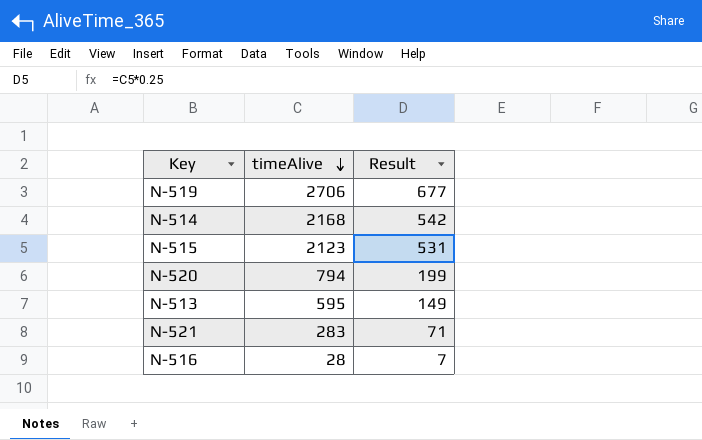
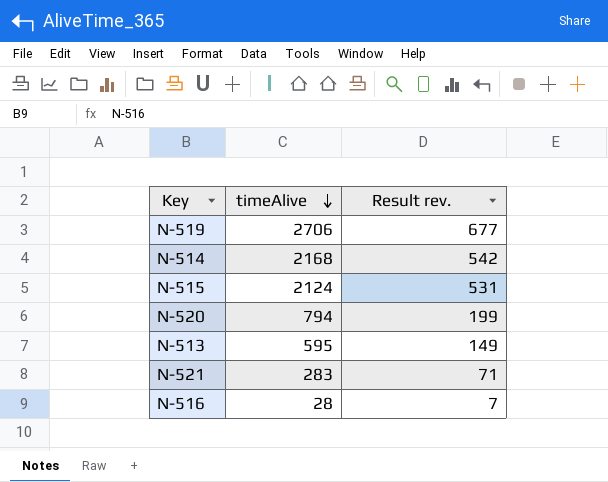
column name: Result -> Result rev.
N-515 | timeAlive: 2123 -> 2124

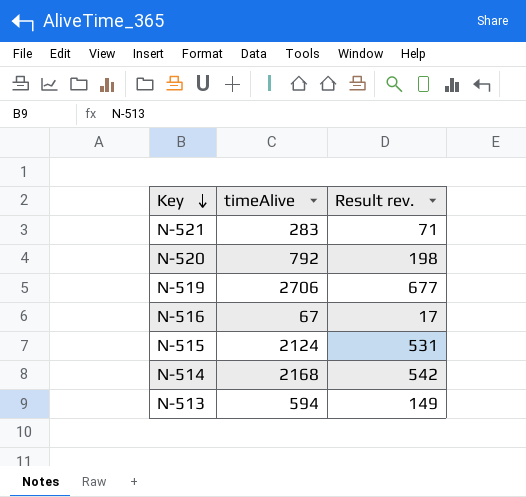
row order: timeAlive descending -> Key descending
N-520 | timeAlive: 794 -> 792
N-520 | Result rev.: 199 -> 198
N-516 | timeAlive: 28 -> 67
N-516 | Result rev.: 7 -> 17
N-513 | timeAlive: 595 -> 594

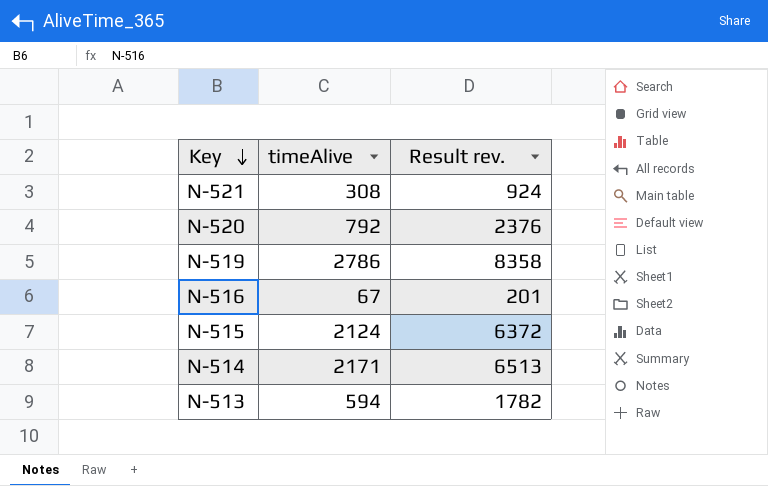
column Result rev. | formula: [timeAlive] * 0.25 -> [timeAlive] * 3
N-521 | timeAlive: 283 -> 308
N-519 | timeAlive: 2706 -> 2786
N-514 | timeAlive: 2168 -> 2171

